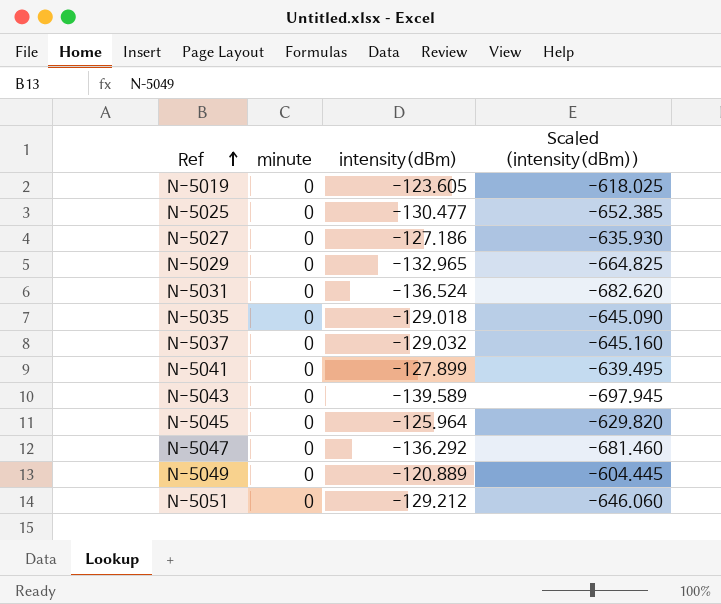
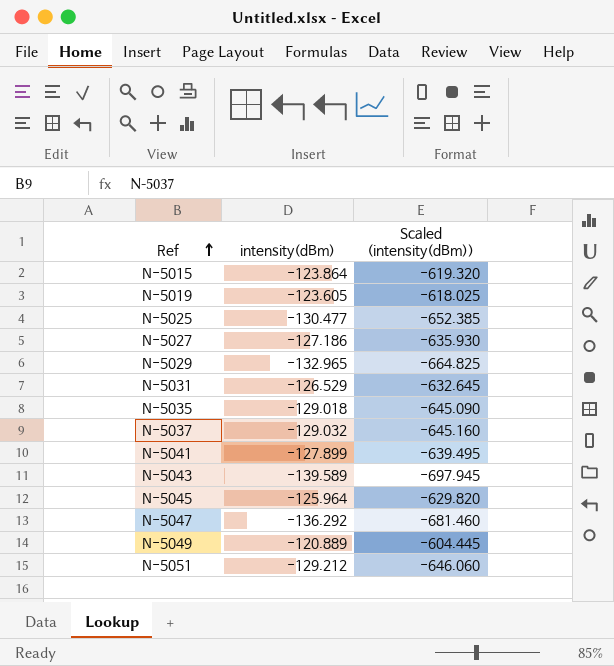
column minute | position: 2 -> none
row N-5015: none -> -123.864 | -619.320
N-5031 | intensity(dBm): -136.524 -> -126.529
N-5031 | Scaled (intensity(dBm)): -682.620 -> -632.645

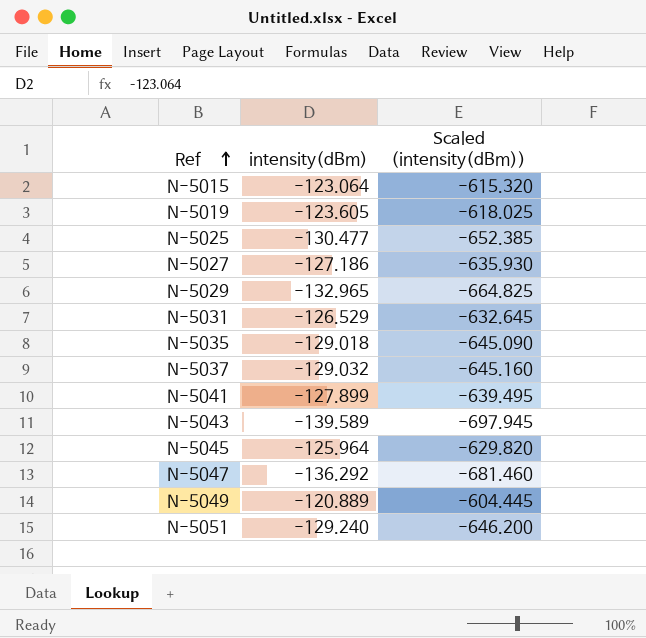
N-5015 | intensity(dBm): -123.864 -> -123.064
N-5015 | Scaled (intensity(dBm)): -619.320 -> -615.320
N-5051 | intensity(dBm): -129.212 -> -129.240
N-5051 | Scaled (intensity(dBm)): -646.060 -> -646.200

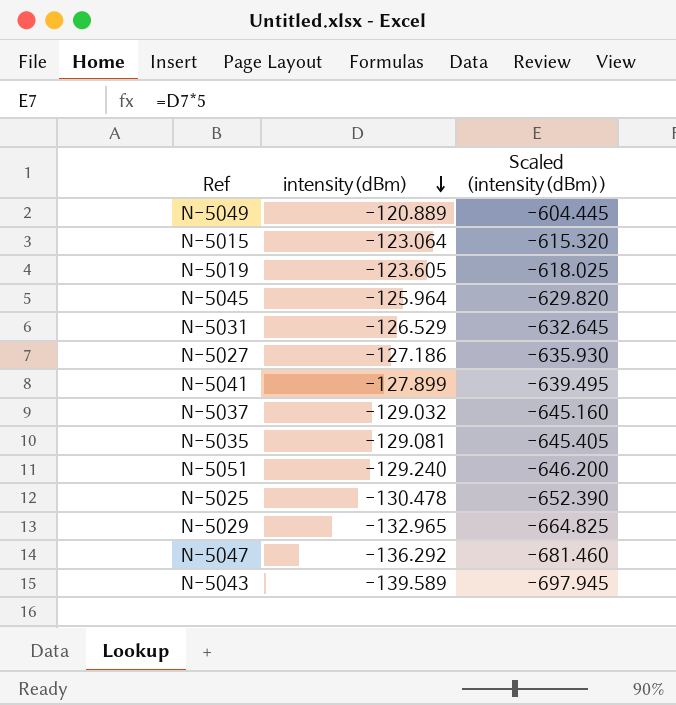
row order: Ref ascending -> intensity(dBm) descending
N-5035 | intensity(dBm): -129.018 -> -129.081
N-5035 | Scaled (intensity(dBm)): -645.090 -> -645.405
N-5025 | intensity(dBm): -130.477 -> -130.478
N-5025 | Scaled (intensity(dBm)): -652.385 -> -652.390

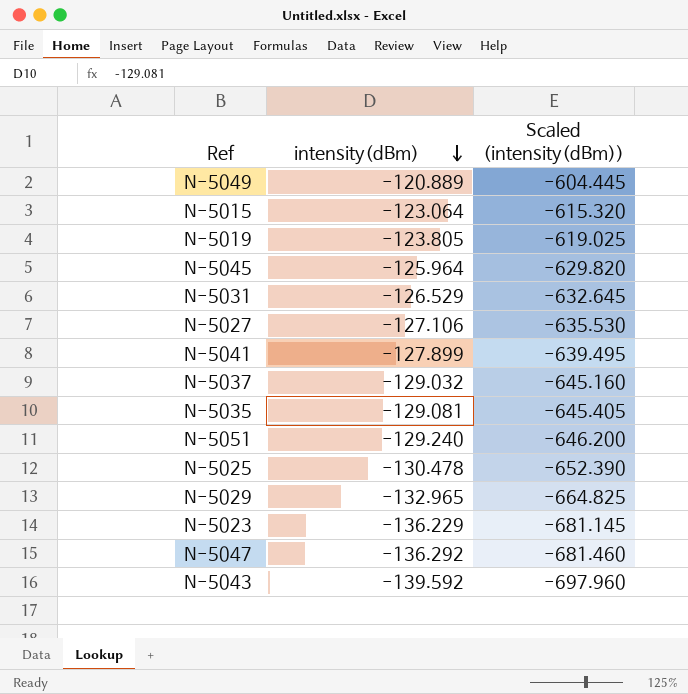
N-5019 | intensity(dBm): -123.605 -> -123.805
N-5019 | Scaled (intensity(dBm)): -618.025 -> -619.025
N-5027 | intensity(dBm): -127.186 -> -127.106
N-5027 | Scaled (intensity(dBm)): -635.930 -> -635.530
row N-5023: none -> -136.229 | -681.145
N-5043 | intensity(dBm): -139.589 -> -139.592
N-5043 | Scaled (intensity(dBm)): -697.945 -> -697.960

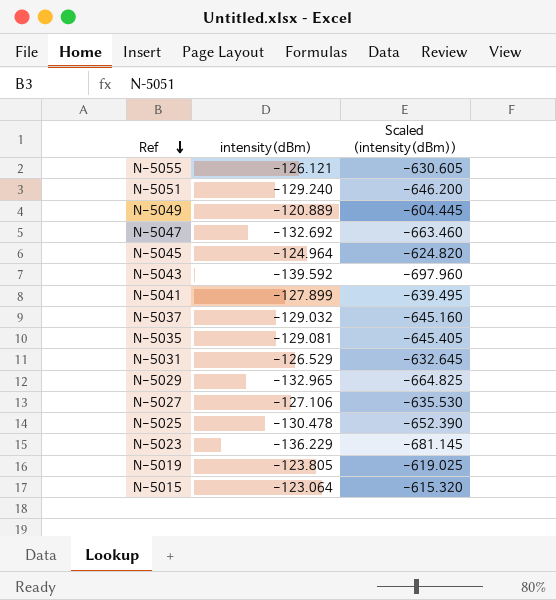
row order: intensity(dBm) descending -> Ref descending
row N-5055: none -> -126.121 | -630.605
N-5047 | intensity(dBm): -136.292 -> -132.692
N-5047 | Scaled (intensity(dBm)): -681.460 -> -663.460
N-5045 | intensity(dBm): -125.964 -> -124.964
N-5045 | Scaled (intensity(dBm)): -629.820 -> -624.820

